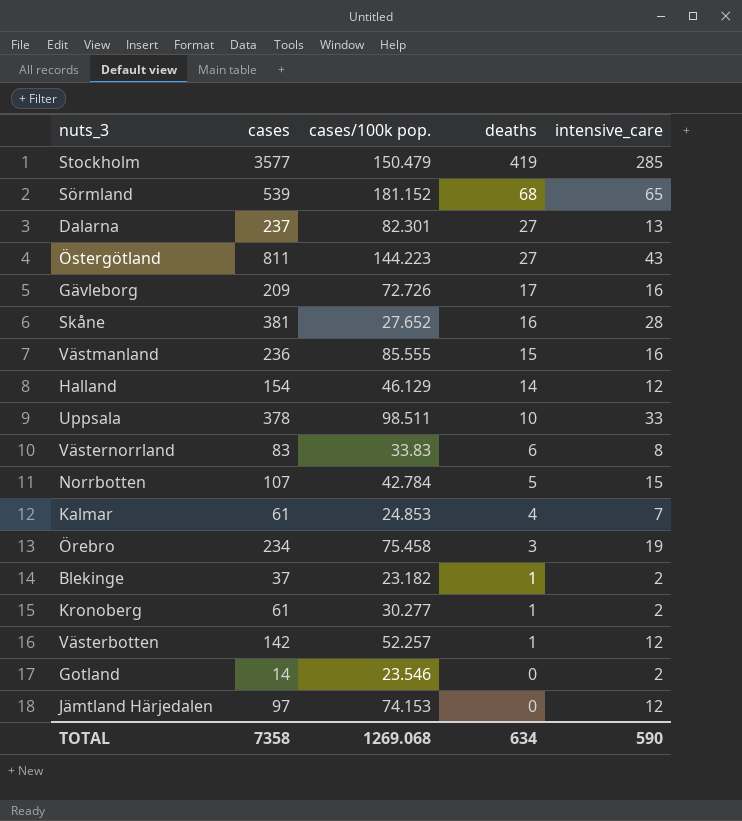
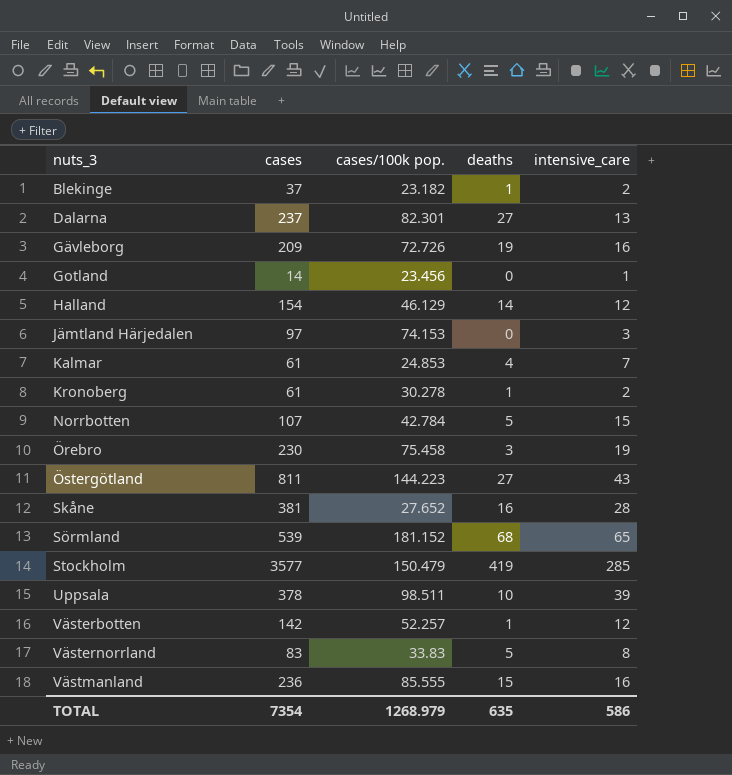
row order: deaths descending -> nuts_3 ascending
Gävleborg | deaths: 17 -> 19
Gotland | cases/100k pop.: 23.546 -> 23.456
Gotland | intensive_care: 2 -> 1
Jämtland Härjedalen | intensive_care: 12 -> 3
Kronoberg | cases/100k pop.: 30.277 -> 30.278
Örebro | cases: 234 -> 230
Uppsala | intensive_care: 33 -> 39
Västernorrland | deaths: 6 -> 5
TOTAL | cases: 7358 -> 7354
TOTAL | cases/100k pop.: 1269.068 -> 1268.979
TOTAL | deaths: 634 -> 635
TOTAL | intensive_care: 590 -> 586

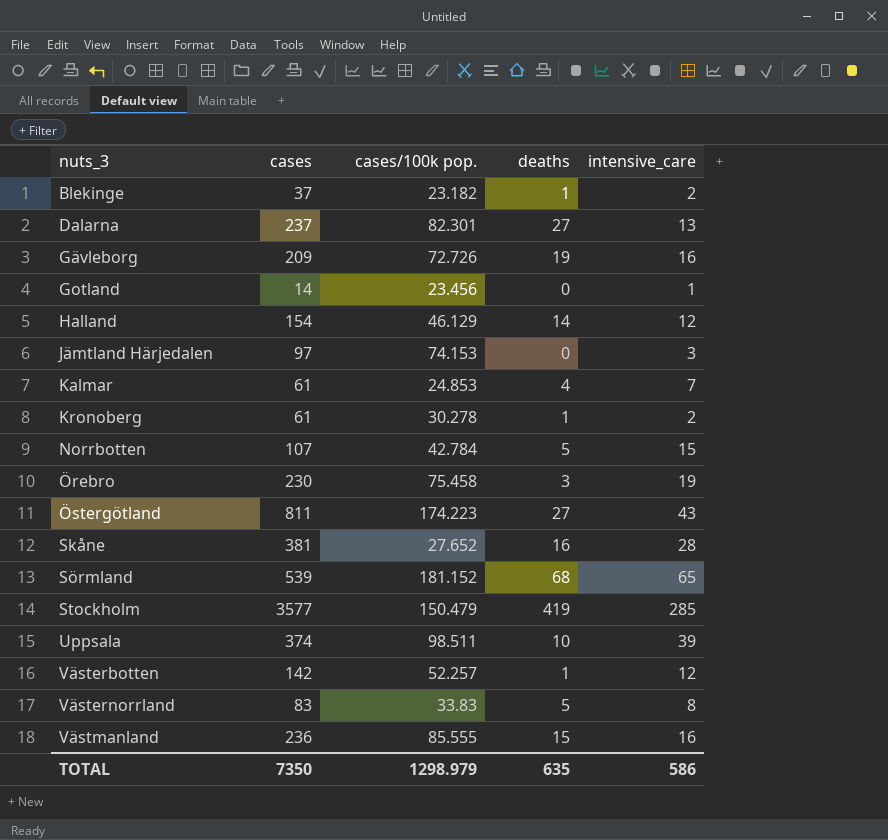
Östergötland | cases/100k pop.: 144.223 -> 174.223
Uppsala | cases: 378 -> 374
TOTAL | cases: 7354 -> 7350
TOTAL | cases/100k pop.: 1268.979 -> 1298.979

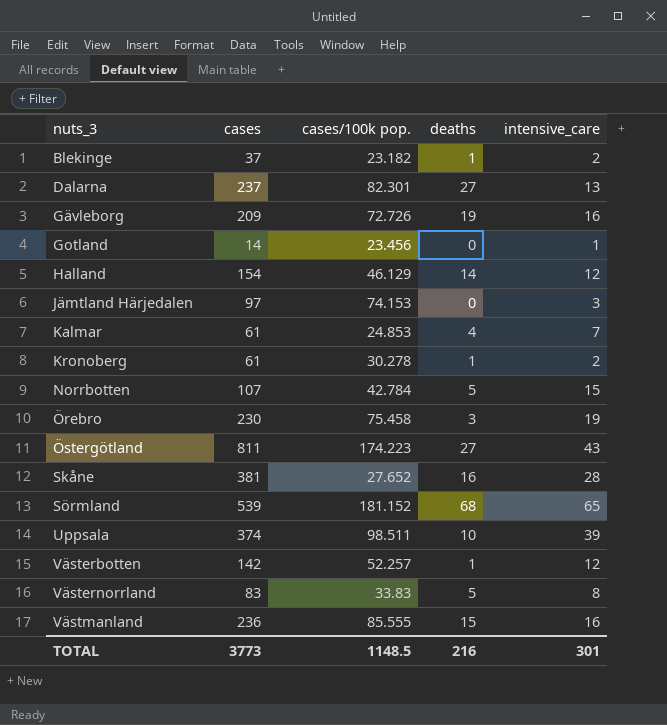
row Stockholm: 3577 | 150.479 | 419 | 285 -> none
TOTAL | cases: 7350 -> 3773
TOTAL | cases/100k pop.: 1298.979 -> 1148.5
TOTAL | deaths: 635 -> 216
TOTAL | intensive_care: 586 -> 301

